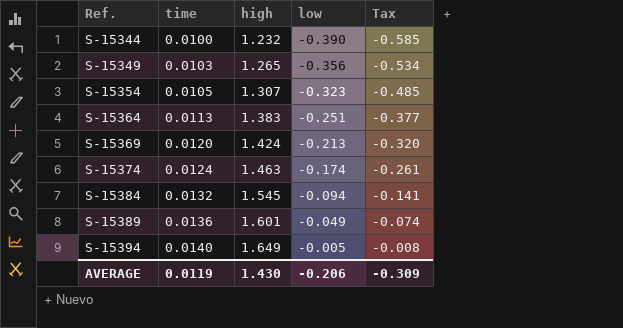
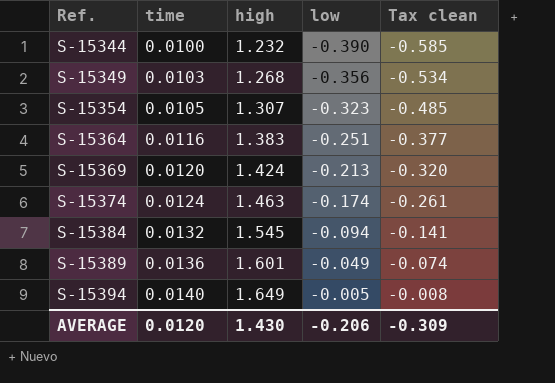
column name: Tax -> Tax clean
S-15349 | high: 1.265 -> 1.268
S-15364 | time: 0.0113 -> 0.0116
AVERAGE | time: 0.0119 -> 0.0120

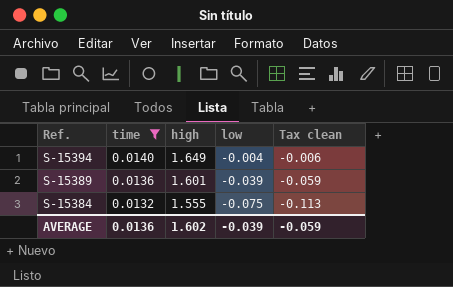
filter: none -> time >= 0.0132
row order: Ref. ascending -> Ref. descending
S-15394 | low: -0.005 -> -0.004
S-15394 | Tax clean: -0.008 -> -0.006
S-15389 | low: -0.049 -> -0.039
S-15389 | Tax clean: -0.074 -> -0.059
S-15384 | high: 1.545 -> 1.555
S-15384 | low: -0.094 -> -0.075
S-15384 | Tax clean: -0.141 -> -0.113
AVERAGE | time: 0.0120 -> 0.0136
AVERAGE | high: 1.430 -> 1.602
AVERAGE | low: -0.206 -> -0.039
AVERAGE | Tax clean: -0.309 -> -0.059

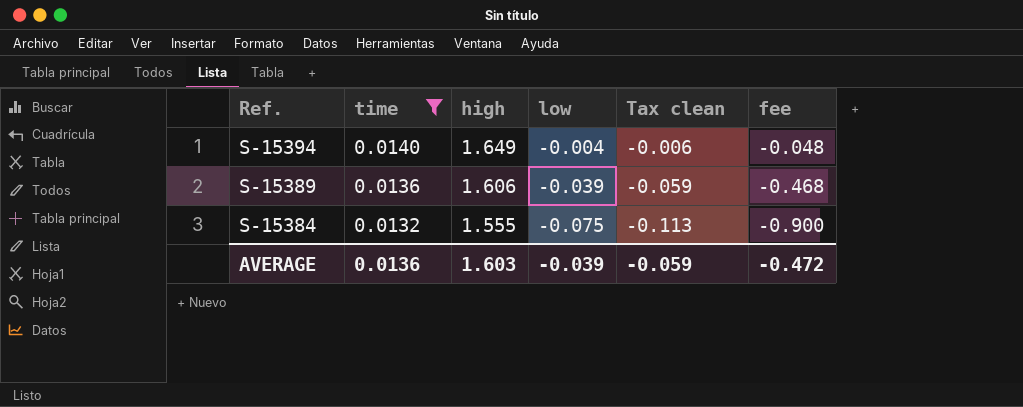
column fee | formula: none -> [low] * 12
S-15389 | high: 1.601 -> 1.606
AVERAGE | high: 1.602 -> 1.603

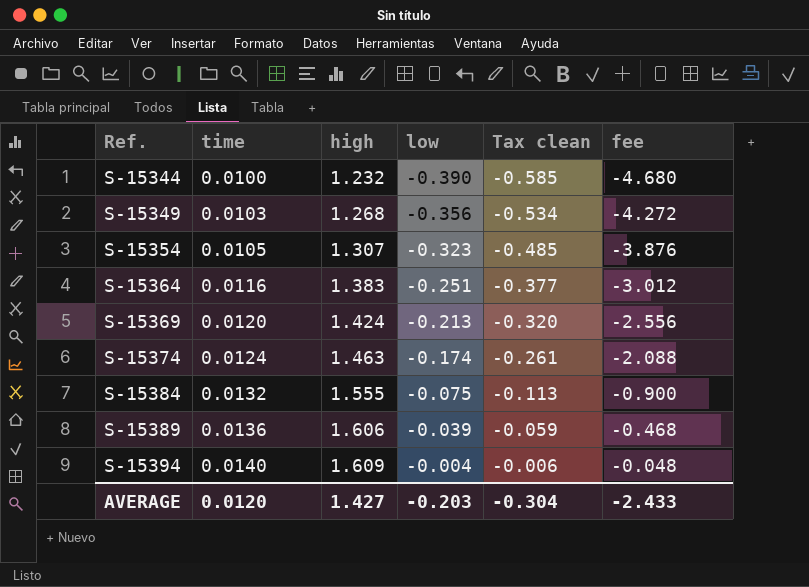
filter: time >= 0.0132 -> none
row order: Ref. descending -> Ref. ascending
S-15394 | high: 1.649 -> 1.609
AVERAGE | time: 0.0136 -> 0.0120
AVERAGE | high: 1.603 -> 1.427
AVERAGE | low: -0.039 -> -0.203
AVERAGE | Tax clean: -0.059 -> -0.304
AVERAGE | fee: -0.472 -> -2.433

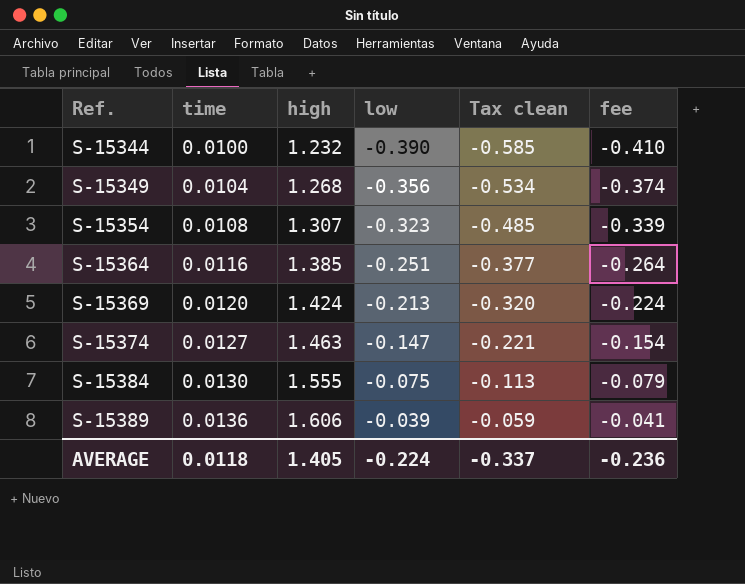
column fee | formula: [low] * 12 -> [low] * 1.05
row S-15394: 0.0140 | 1.609 | -0.004 | -0.006 | -0.048 -> none
S-15349 | time: 0.0103 -> 0.0104
S-15354 | time: 0.0105 -> 0.0108
S-15364 | high: 1.383 -> 1.385
S-15374 | time: 0.0124 -> 0.0127
S-15374 | low: -0.174 -> -0.147
S-15374 | Tax clean: -0.261 -> -0.221
S-15384 | time: 0.0132 -> 0.0130
AVERAGE | time: 0.0120 -> 0.0118
AVERAGE | high: 1.427 -> 1.405
AVERAGE | low: -0.203 -> -0.224
AVERAGE | Tax clean: -0.304 -> -0.337
AVERAGE | fee: -2.433 -> -0.236

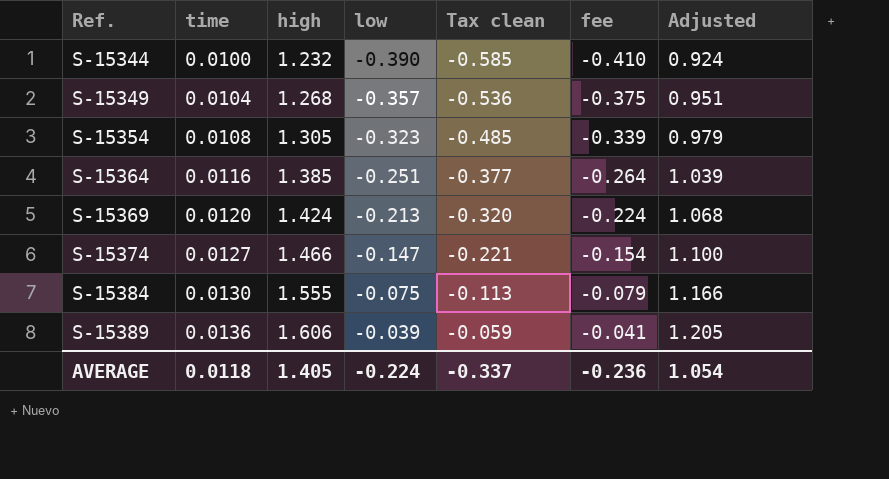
column Adjusted | formula: none -> [high] * 0.75
S-15349 | low: -0.356 -> -0.357
S-15349 | Tax clean: -0.534 -> -0.536
S-15349 | fee: -0.374 -> -0.375
S-15354 | high: 1.307 -> 1.305
S-15374 | high: 1.463 -> 1.466

